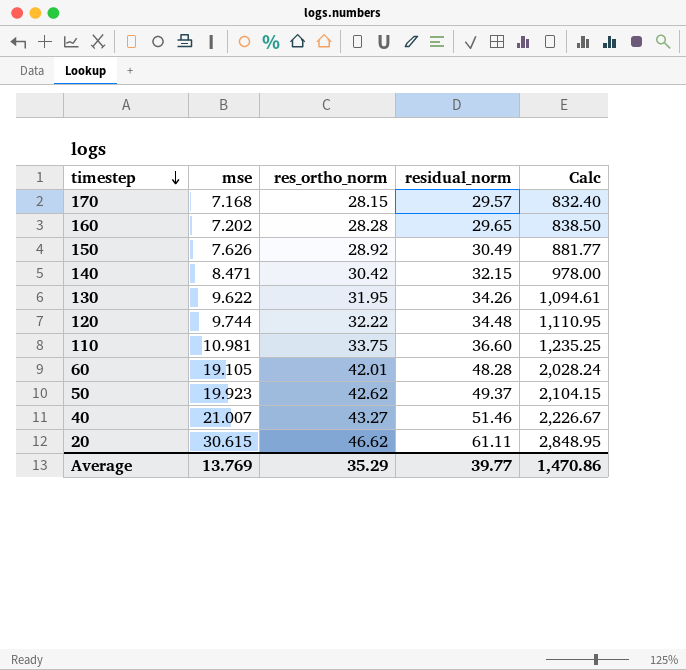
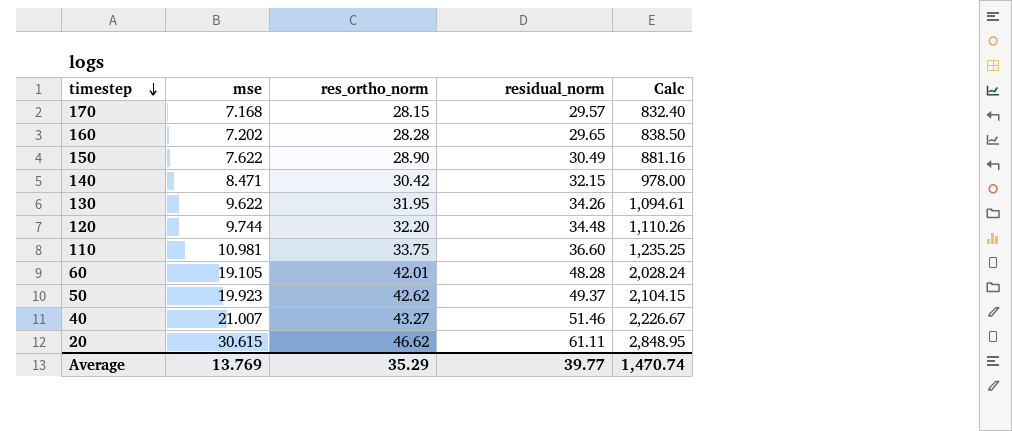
150 | mse: 7.626 -> 7.622
150 | res_ortho_norm: 28.92 -> 28.90
150 | Calc: 881.77 -> 881.16
120 | res_ortho_norm: 32.22 -> 32.20
120 | Calc: 1,110.95 -> 1,110.26
Average | Calc: 1,470.86 -> 1,470.74

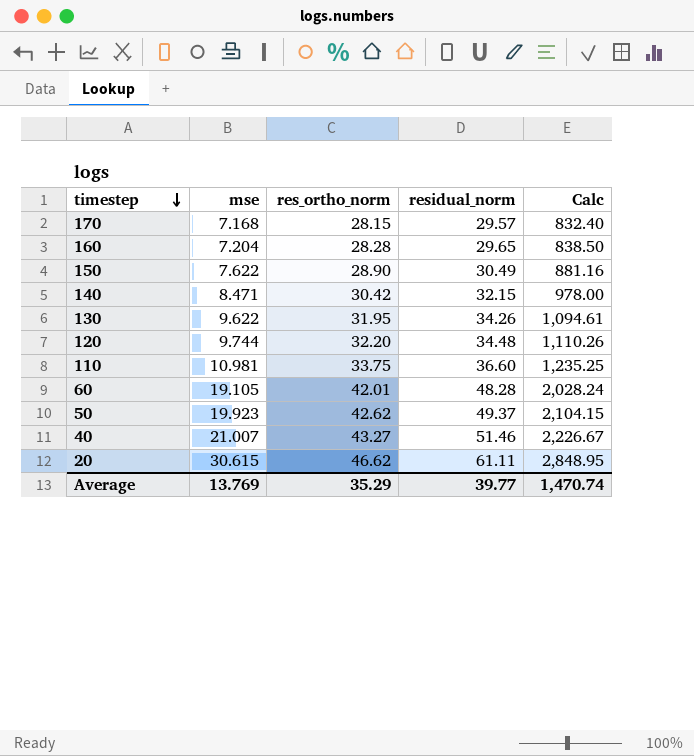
160 | mse: 7.202 -> 7.204

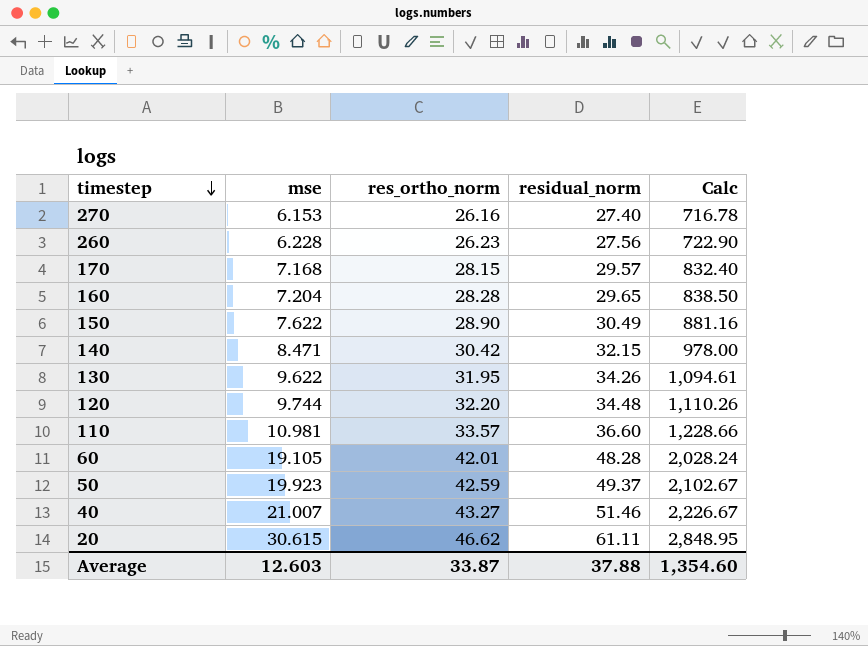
row 270: none -> 6.153 | 26.16 | 27.40 | 716.78
row 260: none -> 6.228 | 26.23 | 27.56 | 722.90
110 | res_ortho_norm: 33.75 -> 33.57
110 | Calc: 1,235.25 -> 1,228.66
50 | res_ortho_norm: 42.62 -> 42.59
50 | Calc: 2,104.15 -> 2,102.67
Average | mse: 13.769 -> 12.603
Average | res_ortho_norm: 35.29 -> 33.87
Average | residual_norm: 39.77 -> 37.88
Average | Calc: 1,470.74 -> 1,354.60

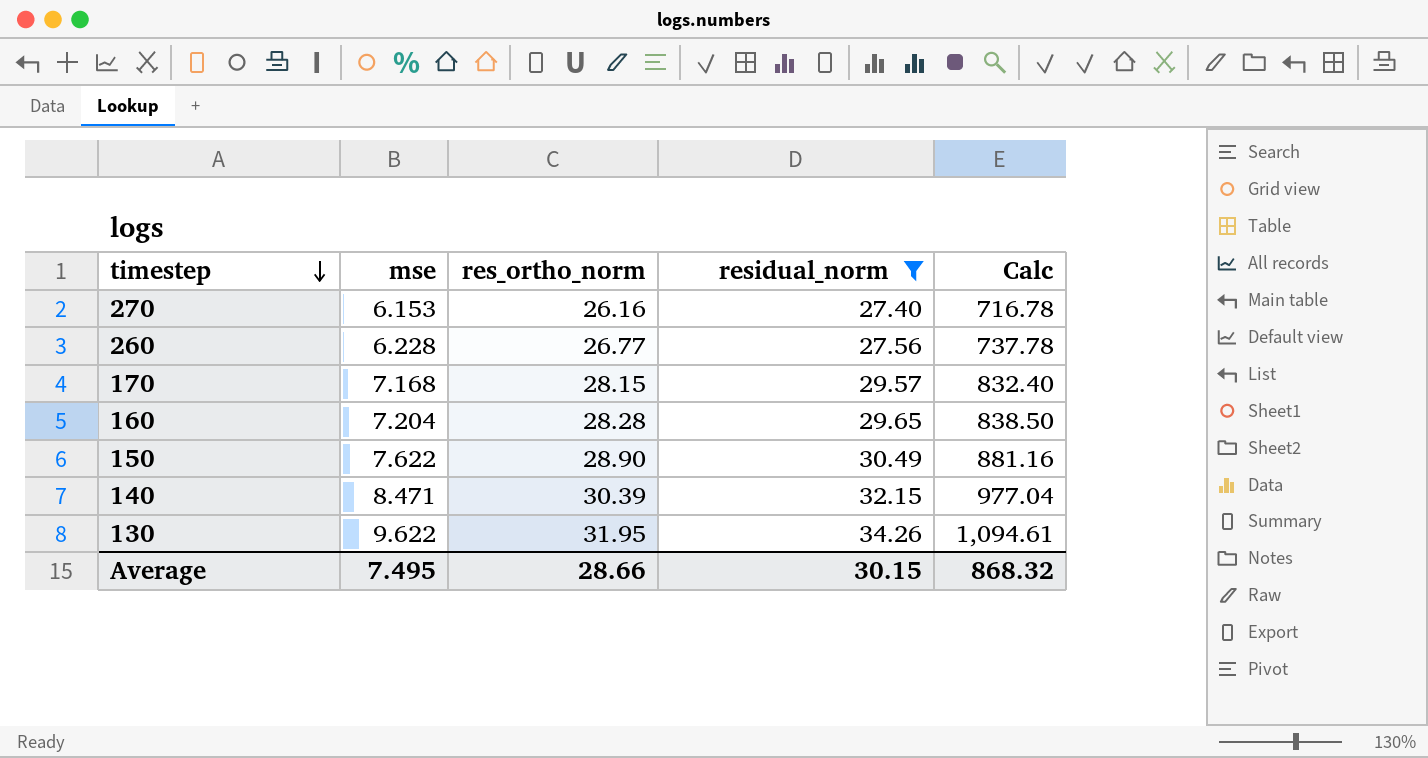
filter: none -> residual_norm <= 34.26
260 | res_ortho_norm: 26.23 -> 26.77
260 | Calc: 722.90 -> 737.78
140 | res_ortho_norm: 30.42 -> 30.39
140 | Calc: 978.00 -> 977.04
Average | mse: 12.603 -> 7.495
Average | res_ortho_norm: 33.87 -> 28.66
Average | residual_norm: 37.88 -> 30.15
Average | Calc: 1,354.60 -> 868.32

